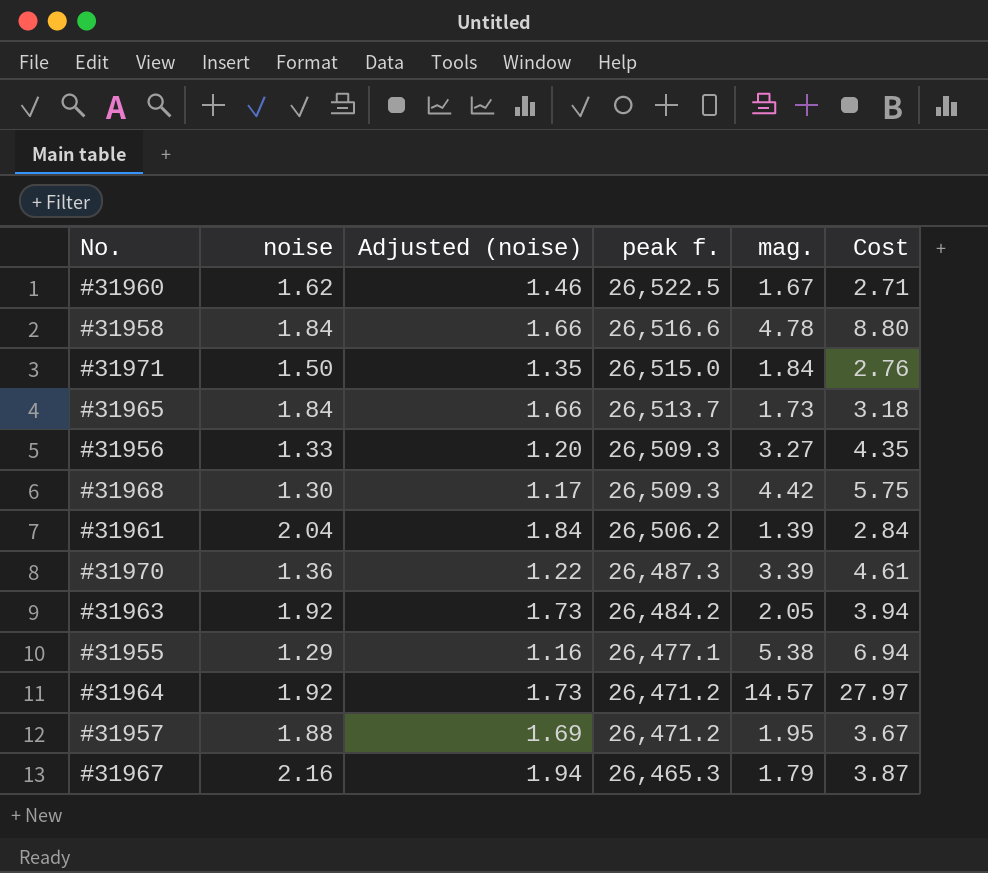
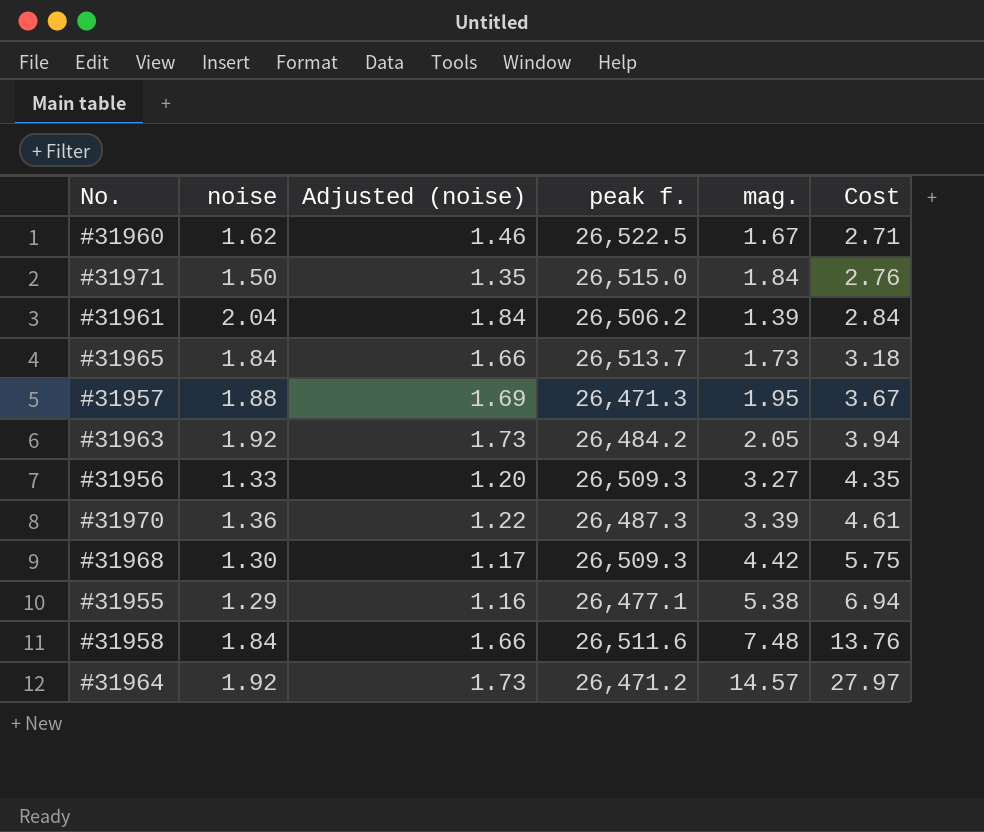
row order: peak f. descending -> Cost ascending
row #31967: 2.16 | 1.94 | 26,465.3 | 1.79 | 3.87 -> none
#31957 | peak f.: 26,471.2 -> 26,471.3
#31958 | peak f.: 26,516.6 -> 26,511.6
#31958 | mag.: 4.78 -> 7.48
#31958 | Cost: 8.80 -> 13.76

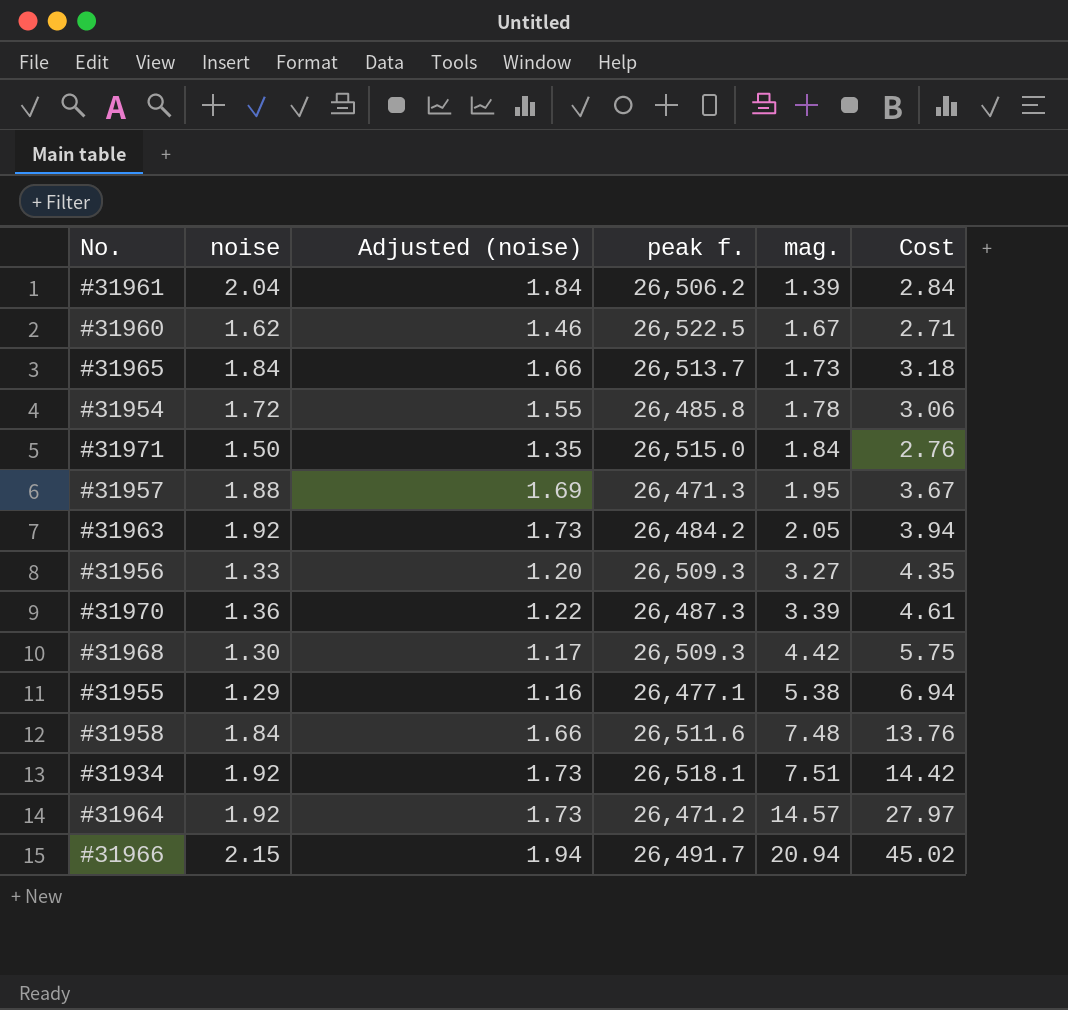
row order: Cost ascending -> mag. ascending
row #31954: none -> 1.72 | 1.55 | 26,485.8 | 1.78 | 3.06
row #31934: none -> 1.92 | 1.73 | 26,518.1 | 7.51 | 14.42
row #31966: none -> 2.15 | 1.94 | 26,491.7 | 20.94 | 45.02

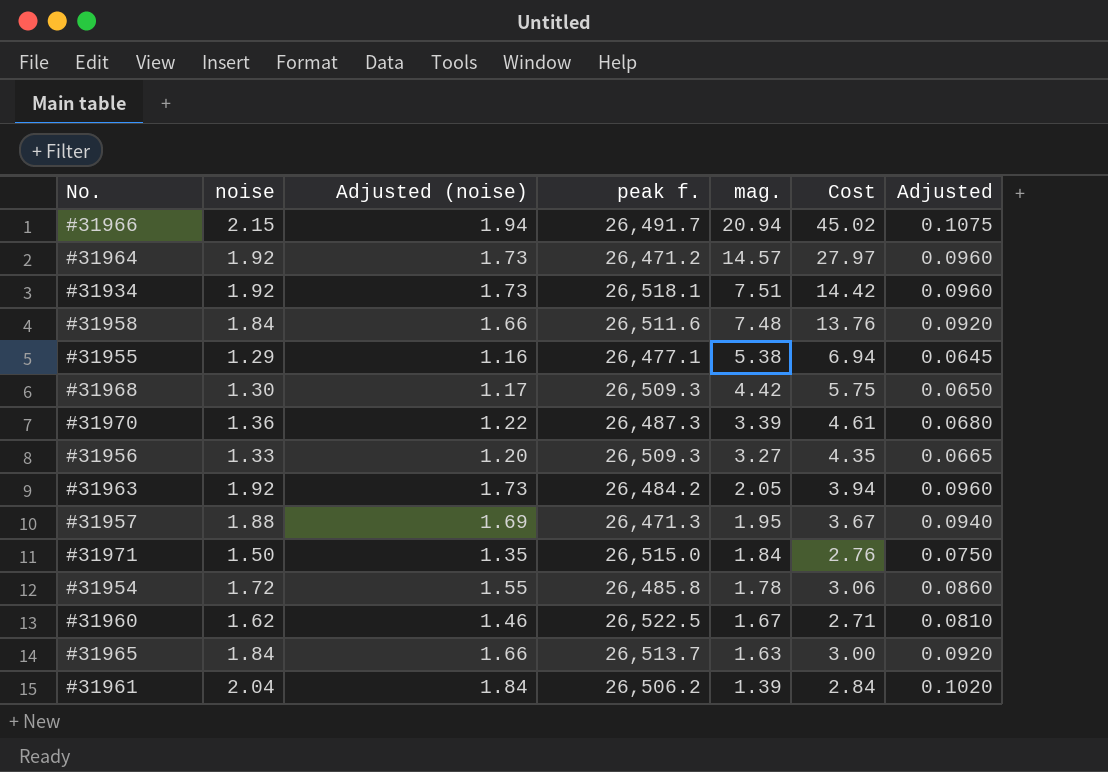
row order: mag. ascending -> mag. descending
column Adjusted | formula: none -> [noise] * 0.05
#31965 | mag.: 1.73 -> 1.63
#31965 | Cost: 3.18 -> 3.00

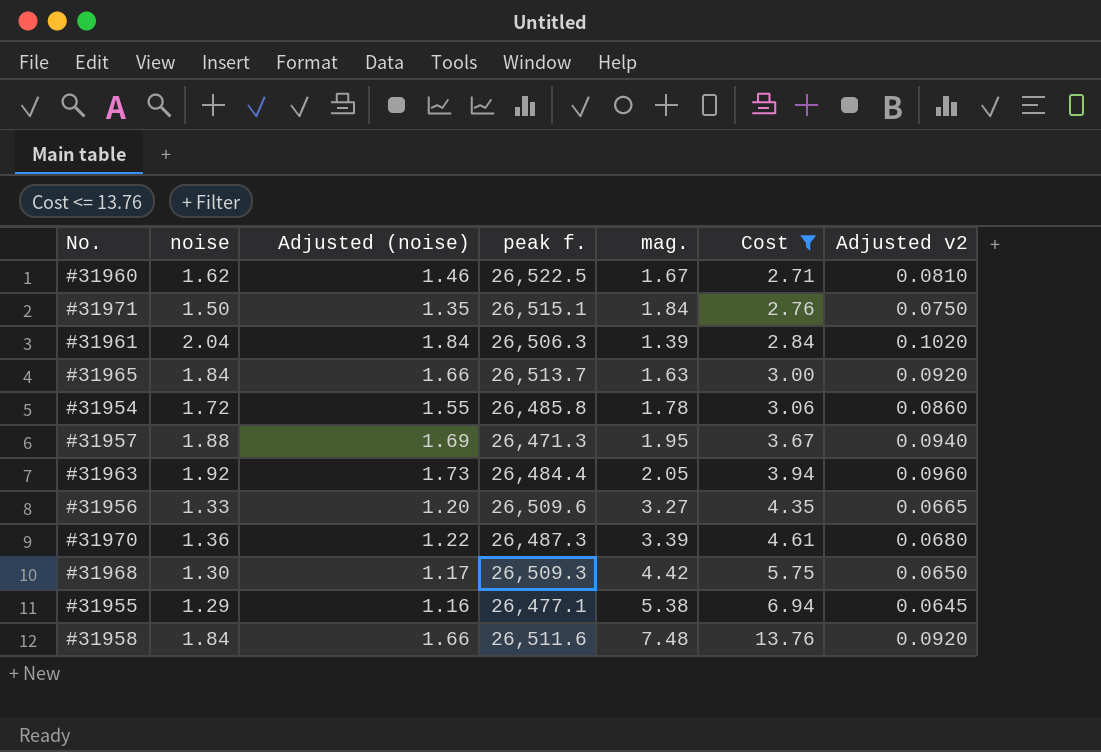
filter: none -> Cost <= 13.76
row order: mag. descending -> Cost ascending
column name: Adjusted -> Adjusted v2
#31971 | peak f.: 26,515.0 -> 26,515.1
#31961 | peak f.: 26,506.2 -> 26,506.3
#31963 | peak f.: 26,484.2 -> 26,484.4
#31956 | peak f.: 26,509.3 -> 26,509.6

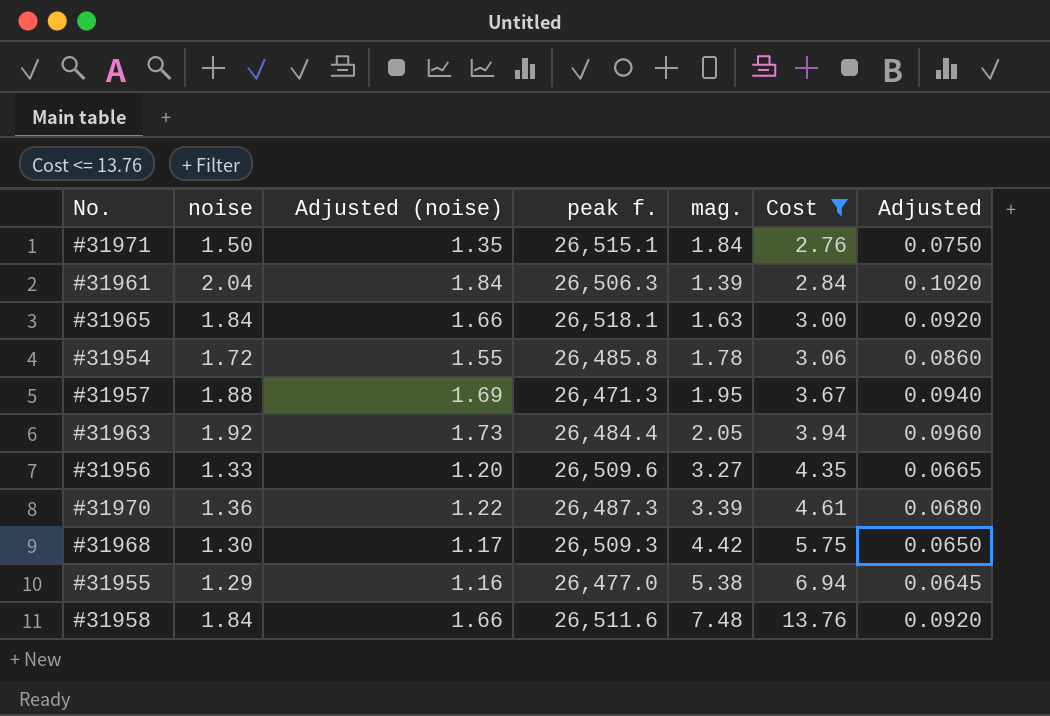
column name: Adjusted v2 -> Adjusted
row #31960: 1.62 | 1.46 | 26,522.5 | 1.67 | 2.71 | 0.0810 -> none
#31965 | peak f.: 26,513.7 -> 26,518.1
#31955 | peak f.: 26,477.1 -> 26,477.0

